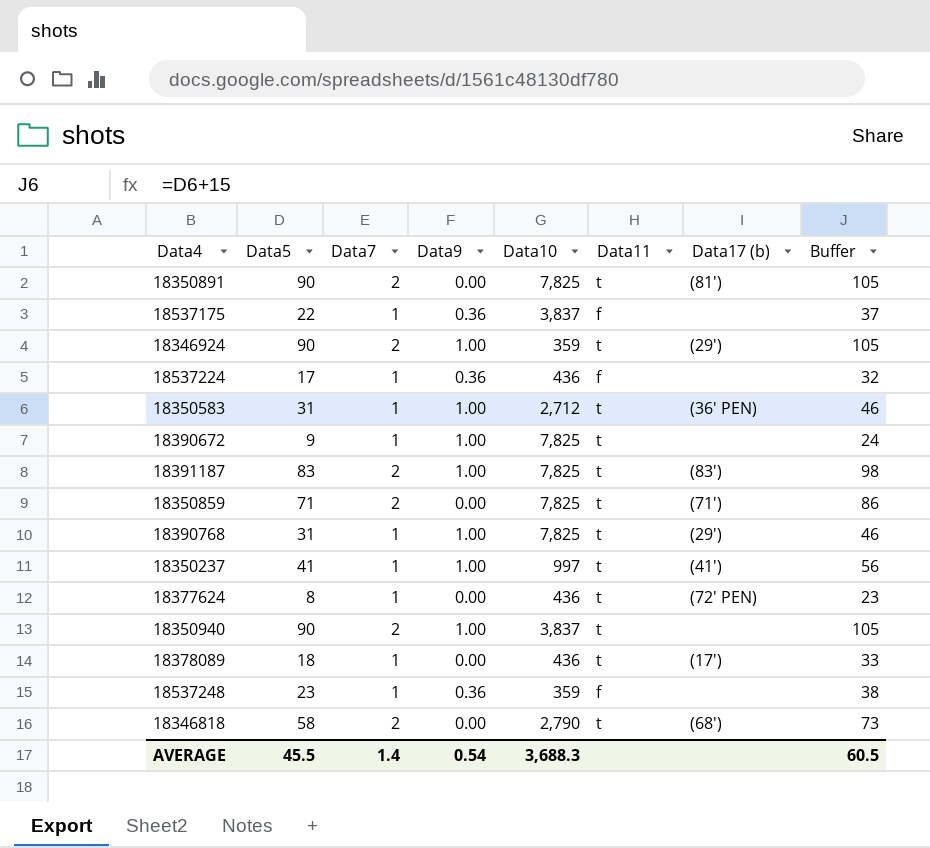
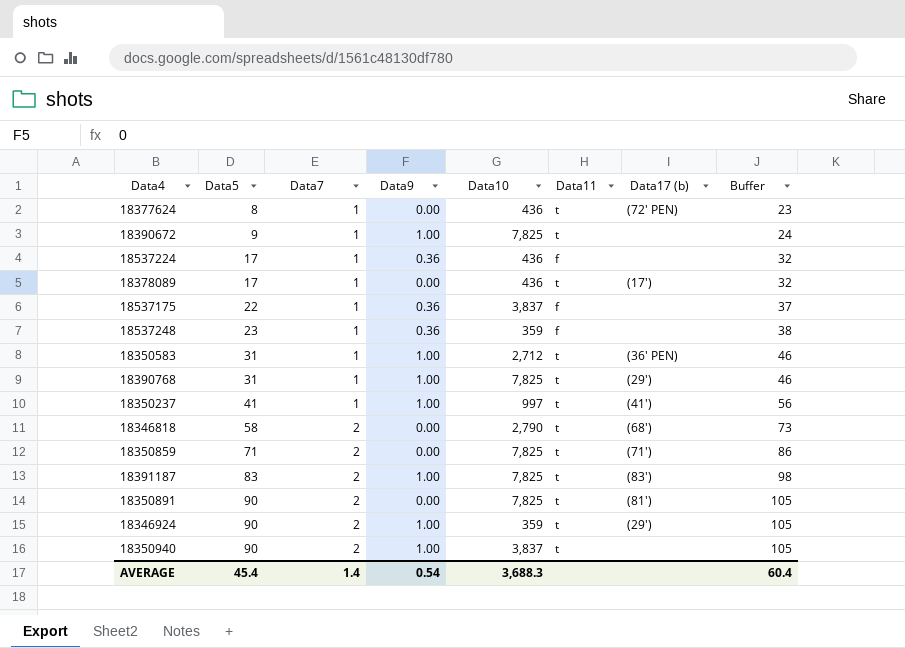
row order: none -> Data5 ascending
18378089 | Data5: 18 -> 17
18378089 | Buffer: 33 -> 32
AVERAGE | Data5: 45.5 -> 45.4
AVERAGE | Buffer: 60.5 -> 60.4

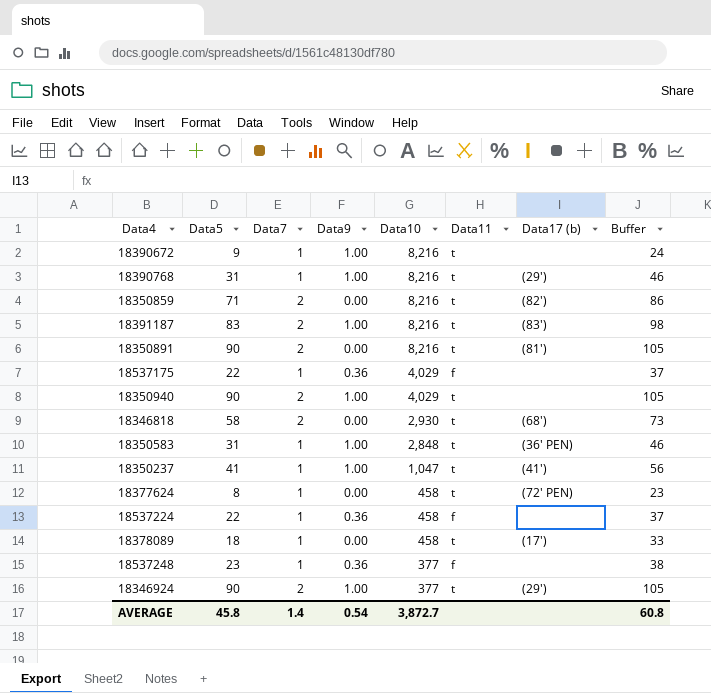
row order: Data5 ascending -> Data10 descending
18390672 | Data10: 7,825 -> 8,216
18390768 | Data10: 7,825 -> 8,216
18350859 | Data10: 7,825 -> 8,216
18350859 | Data17 (b): (71') -> (82')
18391187 | Data10: 7,825 -> 8,216
18350891 | Data10: 7,825 -> 8,216
18537175 | Data10: 3,837 -> 4,029
18350940 | Data10: 3,837 -> 4,029
18346818 | Data10: 2,790 -> 2,930
18350583 | Data10: 2,712 -> 2,848
18350237 | Data10: 997 -> 1,047
18377624 | Data10: 436 -> 458
18537224 | Data5: 17 -> 22
18537224 | Data10: 436 -> 458
18537224 | Buffer: 32 -> 37
18378089 | Data5: 17 -> 18
18378089 | Data10: 436 -> 458
18378089 | Buffer: 32 -> 33
18537248 | Data10: 359 -> 377
18346924 | Data10: 359 -> 377
AVERAGE | Data5: 45.4 -> 45.8
AVERAGE | Data10: 3,688.3 -> 3,872.7
AVERAGE | Buffer: 60.4 -> 60.8

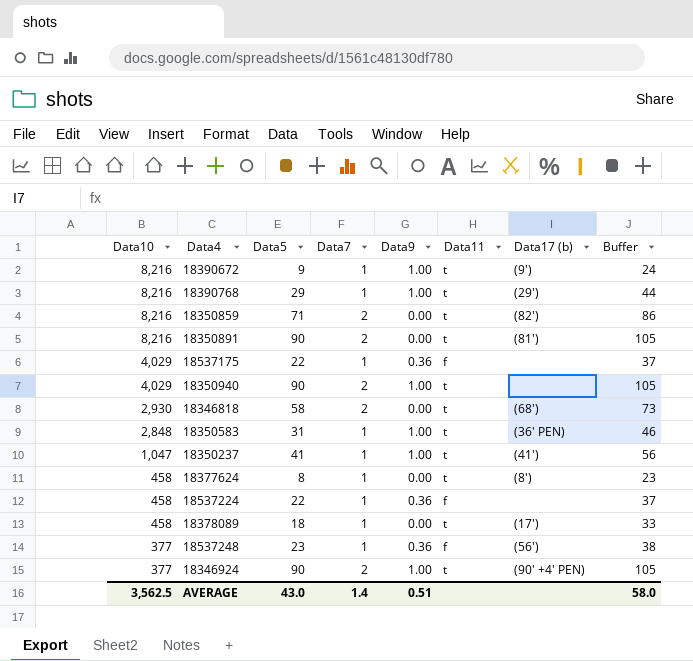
column Data10 | position: 5 -> 1
row 18391187: 83 | 2 | 1.00 | 8,216 | t | (83') | 98 -> none
18390672 | Data17 (b): none -> (9')
18390768 | Data5: 31 -> 29
18390768 | Buffer: 46 -> 44
18377624 | Data17 (b): (72' PEN) -> (8')
18537248 | Data17 (b): none -> (56')
18346924 | Data17 (b): (29') -> (90' +4' PEN)
AVERAGE | Data10: 3,872.7 -> 3,562.5
AVERAGE | Data5: 45.8 -> 43.0
AVERAGE | Data9: 0.54 -> 0.51
AVERAGE | Buffer: 60.8 -> 58.0

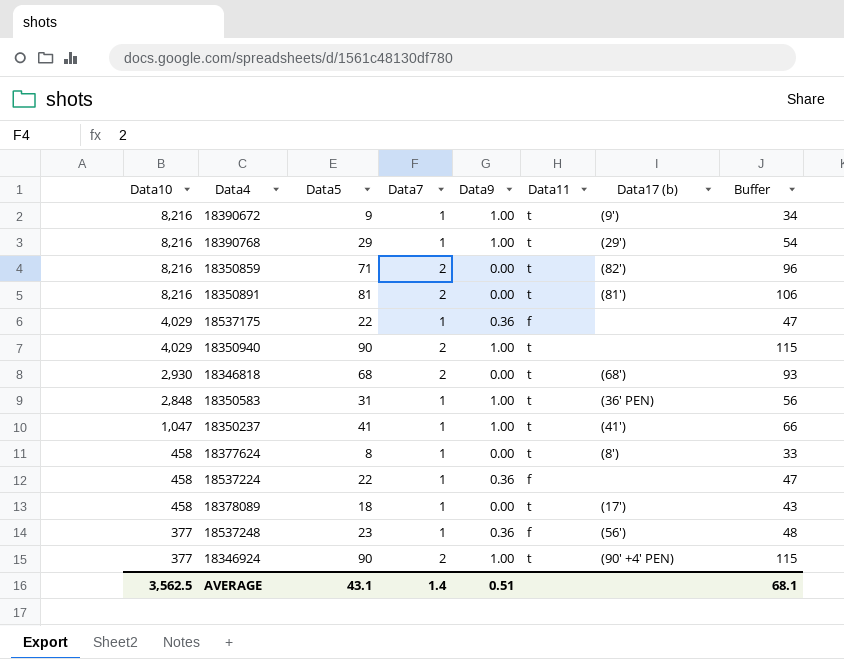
column Buffer | formula: [Data5] + 15 -> [Data5] + 25
18350891 | Data5: 90 -> 81
18346818 | Data5: 58 -> 68
AVERAGE | Data5: 43.0 -> 43.1
AVERAGE | Buffer: 58.0 -> 68.1

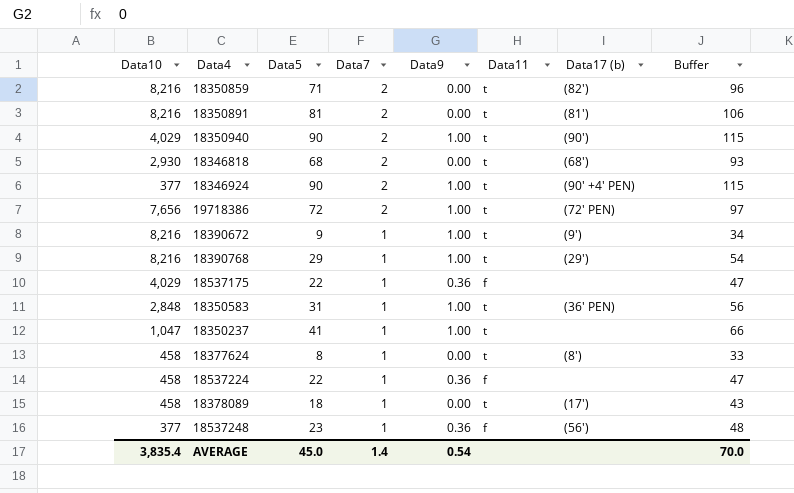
row order: Data10 descending -> Data7 descending
18350940 | Data17 (b): none -> (90')
row 19718386: none -> 7,656 | 72 | 2 | 1.00 | t | (72' PEN) | 97
18350237 | Data17 (b): (41') -> none
AVERAGE | Data10: 3,562.5 -> 3,835.4
AVERAGE | Data5: 43.1 -> 45.0
AVERAGE | Data9: 0.51 -> 0.54
AVERAGE | Buffer: 68.1 -> 70.0

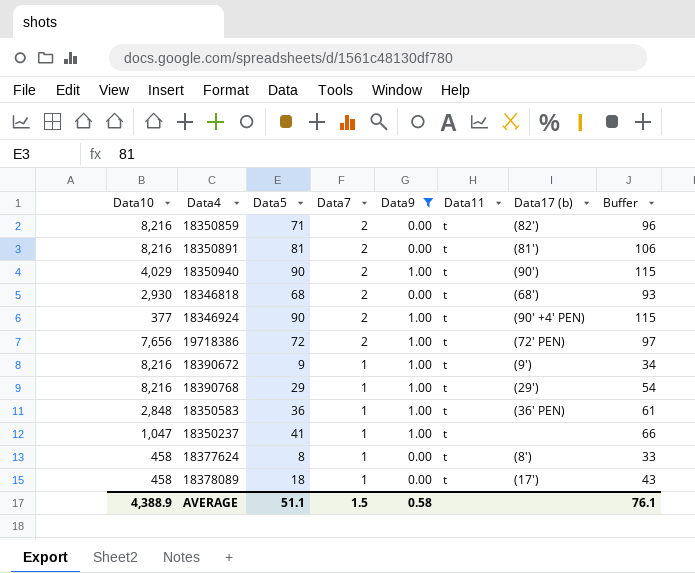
filter: none -> Data9 != 0.36
18350583 | Data5: 31 -> 36
18350583 | Buffer: 56 -> 61
AVERAGE | Data10: 3,835.4 -> 4,388.9
AVERAGE | Data5: 45.0 -> 51.1
AVERAGE | Data7: 1.4 -> 1.5
AVERAGE | Data9: 0.54 -> 0.58
AVERAGE | Buffer: 70.0 -> 76.1

